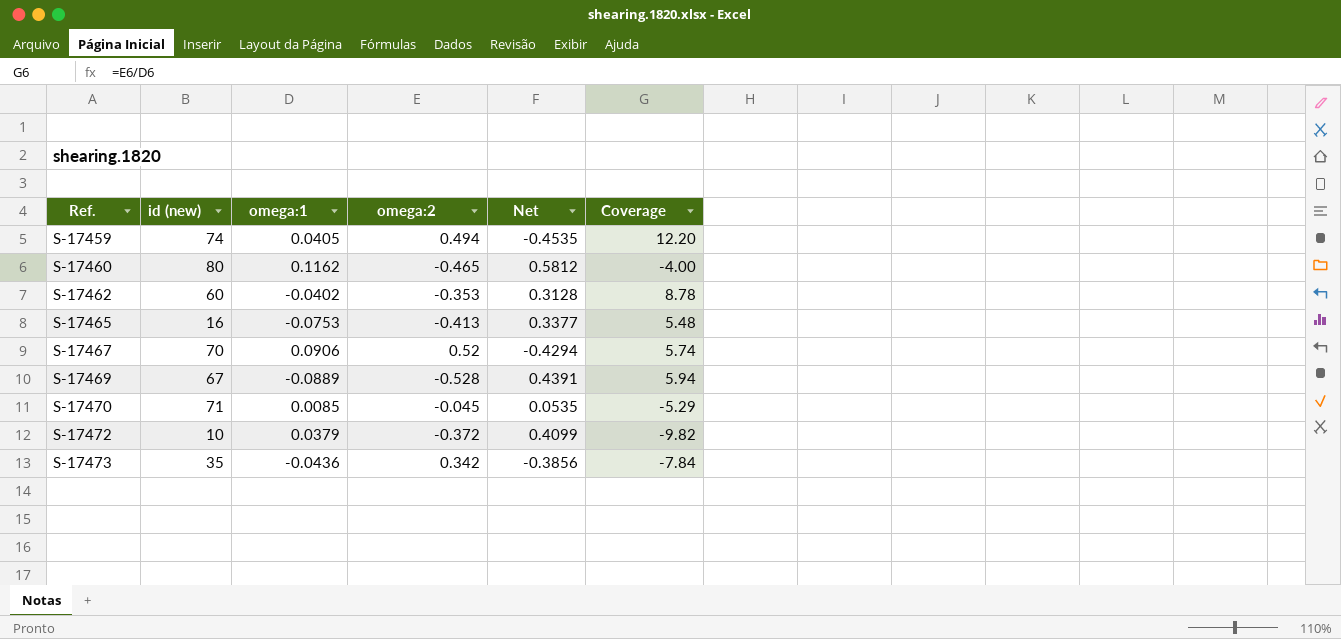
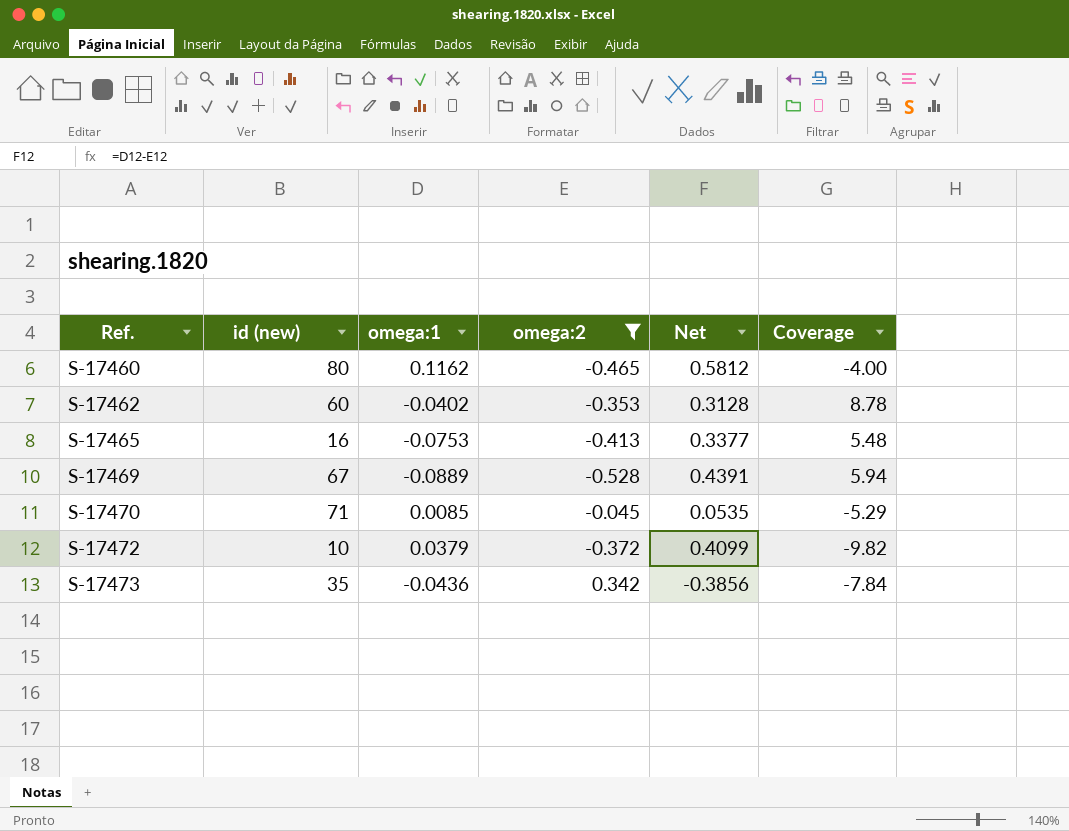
filter: none -> omega:2 <= 0.342

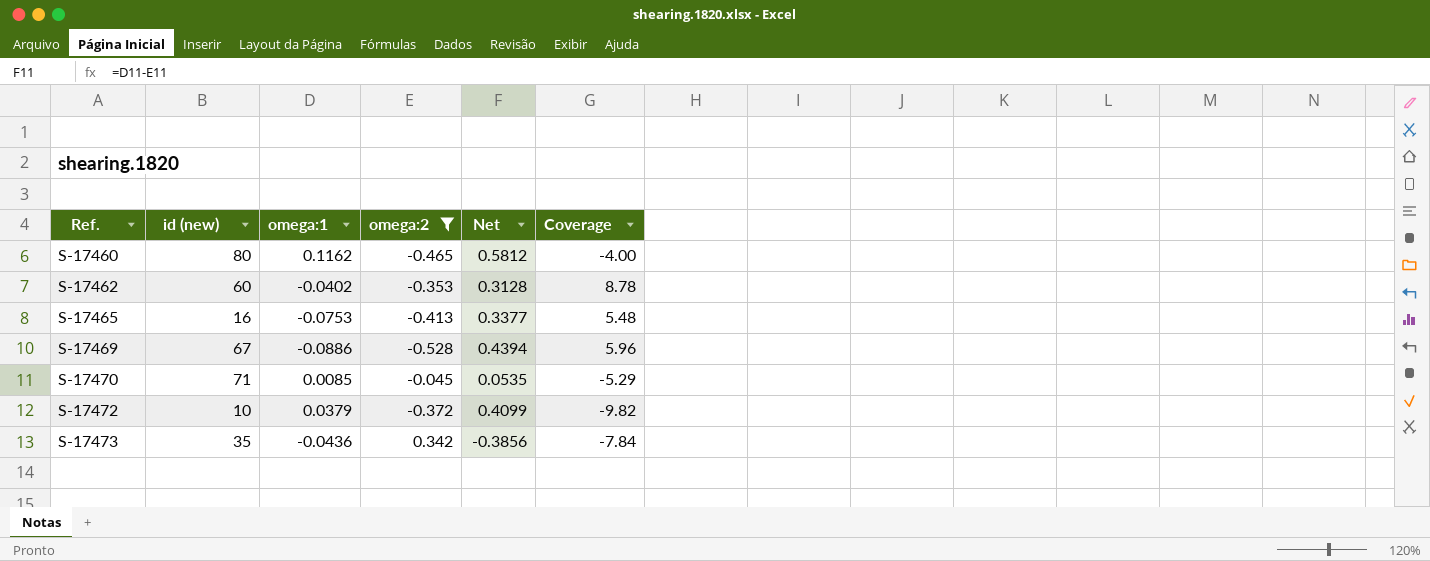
S-17469 | omega:1: -0.0889 -> -0.0886
S-17469 | Net: 0.4391 -> 0.4394
S-17469 | Coverage: 5.94 -> 5.96

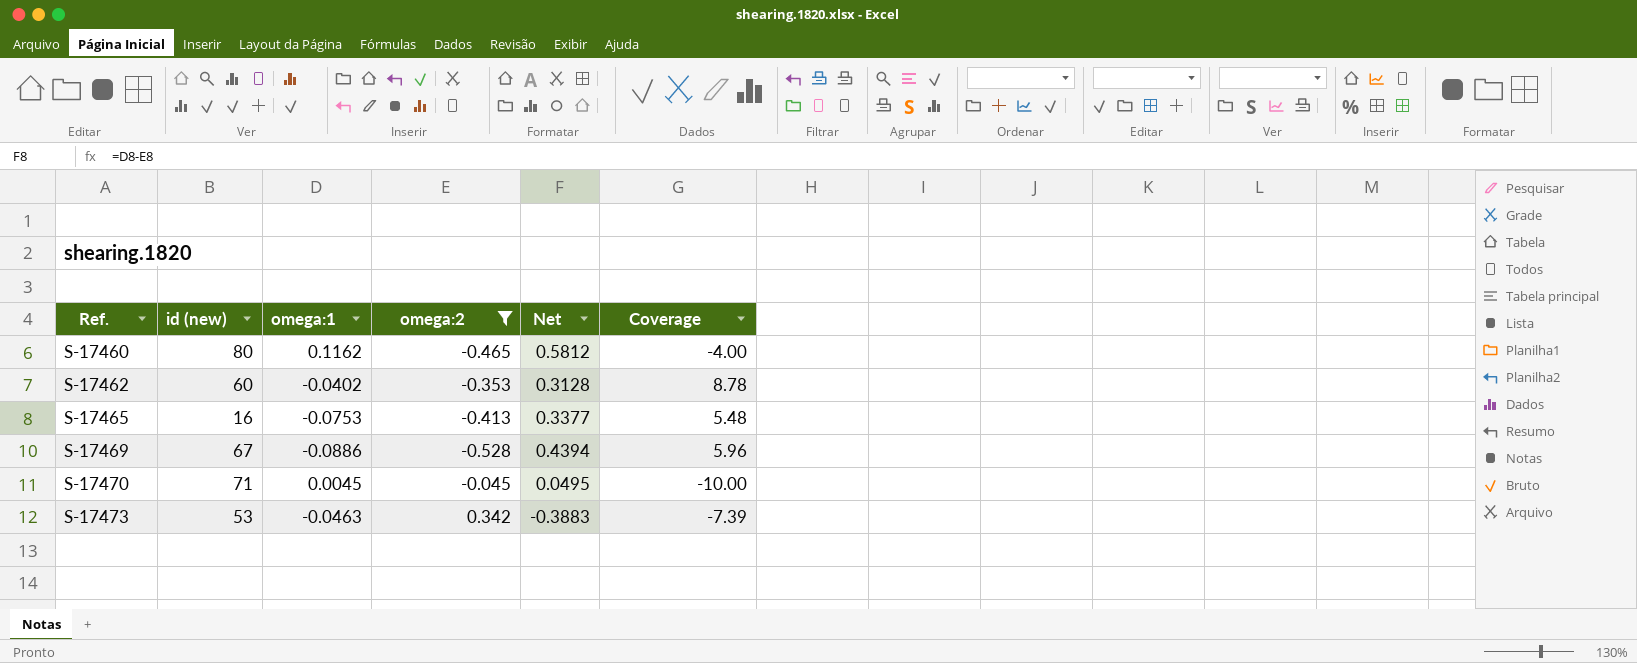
row S-17472: 10 | 0.0379 | -0.372 | 0.4099 | -9.82 -> none
S-17470 | omega:1: 0.0085 -> 0.0045
S-17470 | Net: 0.0535 -> 0.0495
S-17470 | Coverage: -5.29 -> -10.00
S-17473 | id (new): 35 -> 53
S-17473 | omega:1: -0.0436 -> -0.0463
S-17473 | Net: -0.3856 -> -0.3883
S-17473 | Coverage: -7.84 -> -7.39

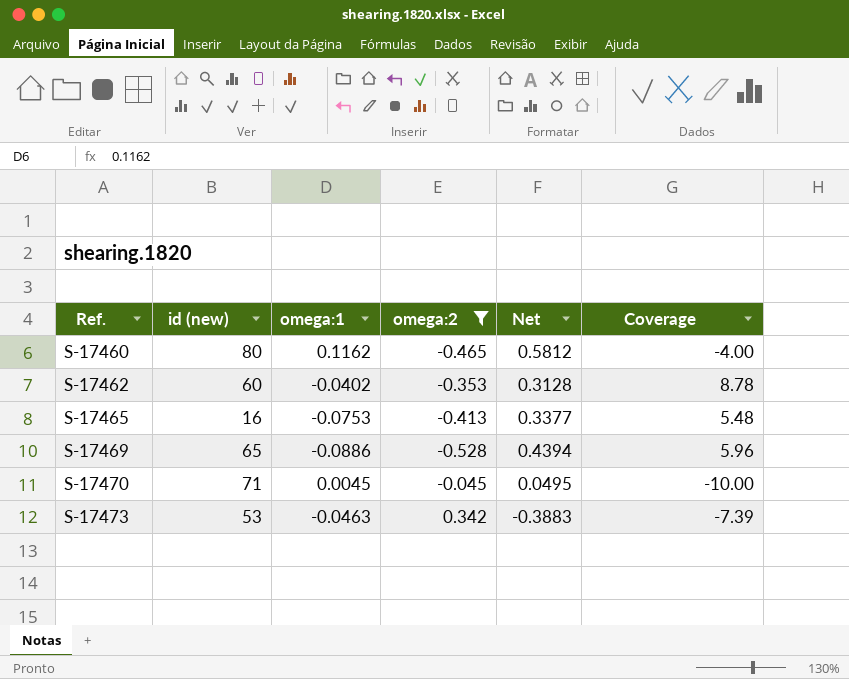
S-17469 | id (new): 67 -> 65

